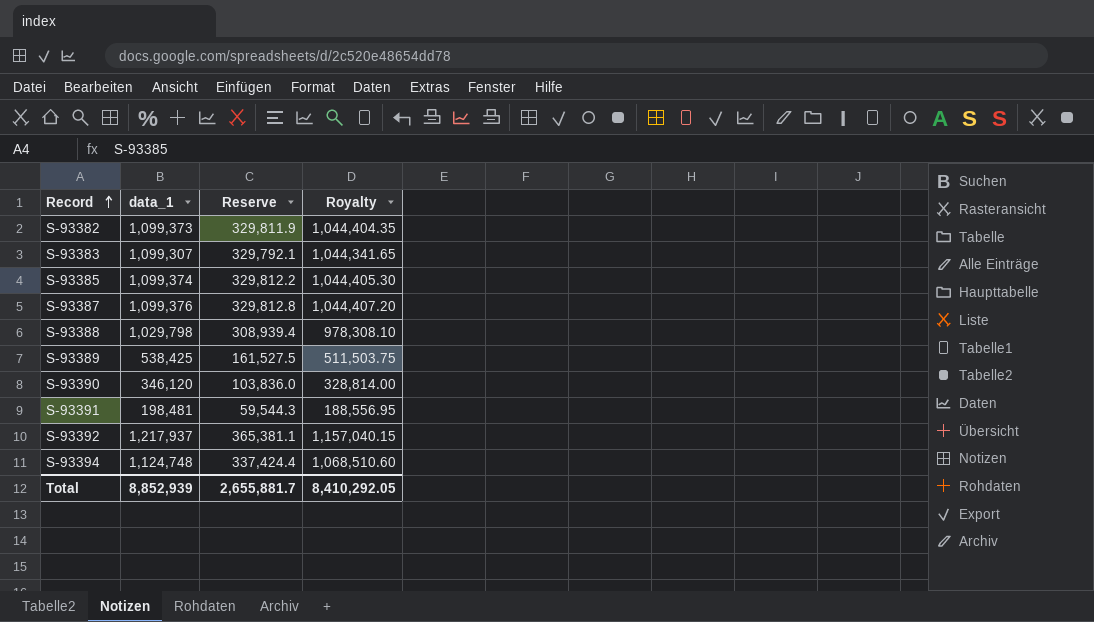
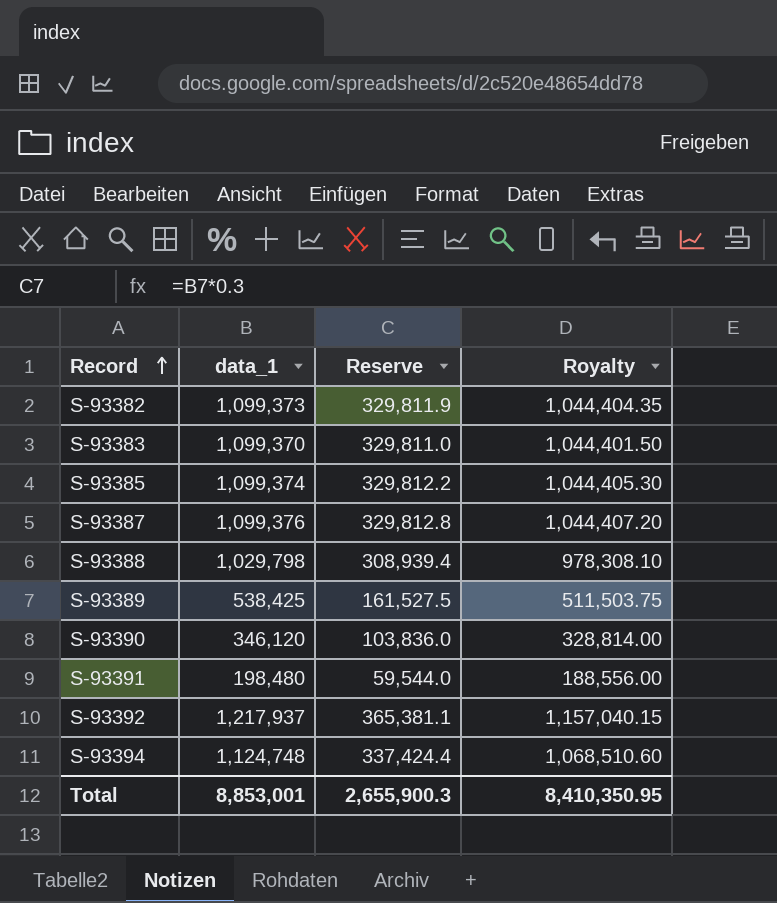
S-93383 | data_1: 1,099,307 -> 1,099,370
S-93383 | Reserve: 329,792.1 -> 329,811.0
S-93383 | Royalty: 1,044,341.65 -> 1,044,401.50
S-93391 | data_1: 198,481 -> 198,480
S-93391 | Reserve: 59,544.3 -> 59,544.0
S-93391 | Royalty: 188,556.95 -> 188,556.00
Total | data_1: 8,852,939 -> 8,853,001
Total | Reserve: 2,655,881.7 -> 2,655,900.3
Total | Royalty: 8,410,292.05 -> 8,410,350.95

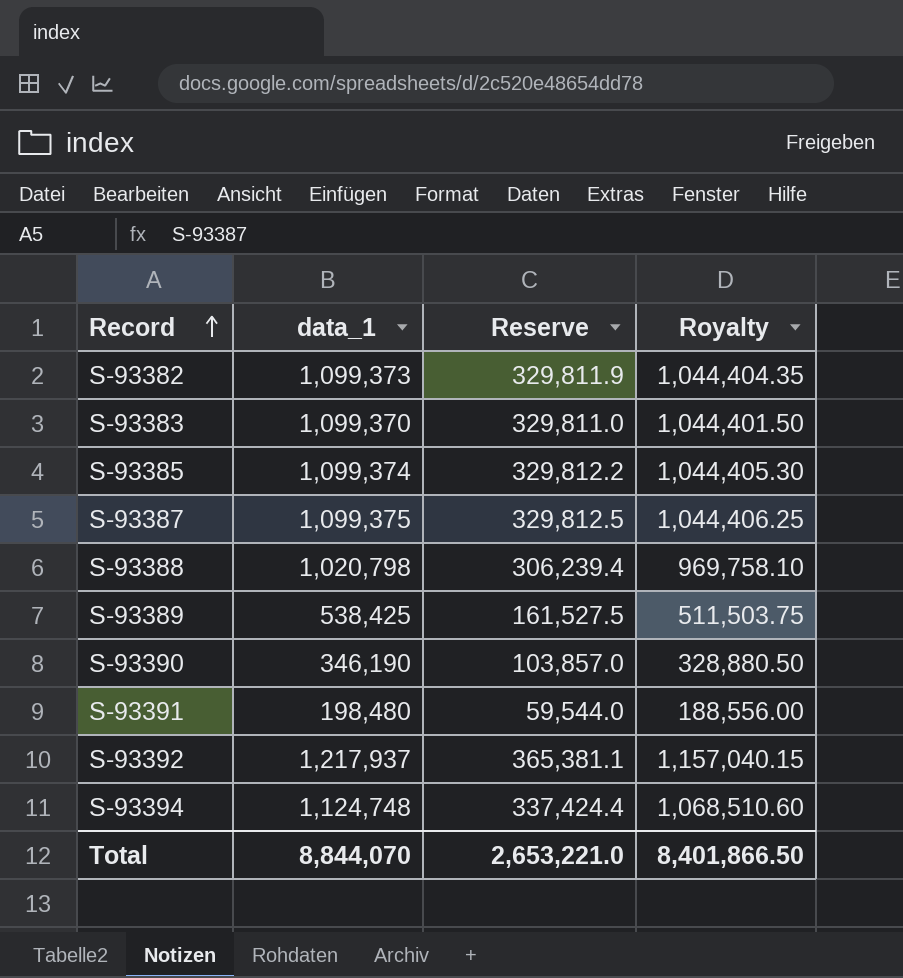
S-93387 | data_1: 1,099,376 -> 1,099,375
S-93387 | Reserve: 329,812.8 -> 329,812.5
S-93387 | Royalty: 1,044,407.20 -> 1,044,406.25
S-93388 | data_1: 1,029,798 -> 1,020,798
S-93388 | Reserve: 308,939.4 -> 306,239.4
S-93388 | Royalty: 978,308.10 -> 969,758.10
S-93390 | data_1: 346,120 -> 346,190
S-93390 | Reserve: 103,836.0 -> 103,857.0
S-93390 | Royalty: 328,814.00 -> 328,880.50
Total | data_1: 8,853,001 -> 8,844,070
Total | Reserve: 2,655,900.3 -> 2,653,221.0
Total | Royalty: 8,410,350.95 -> 8,401,866.50

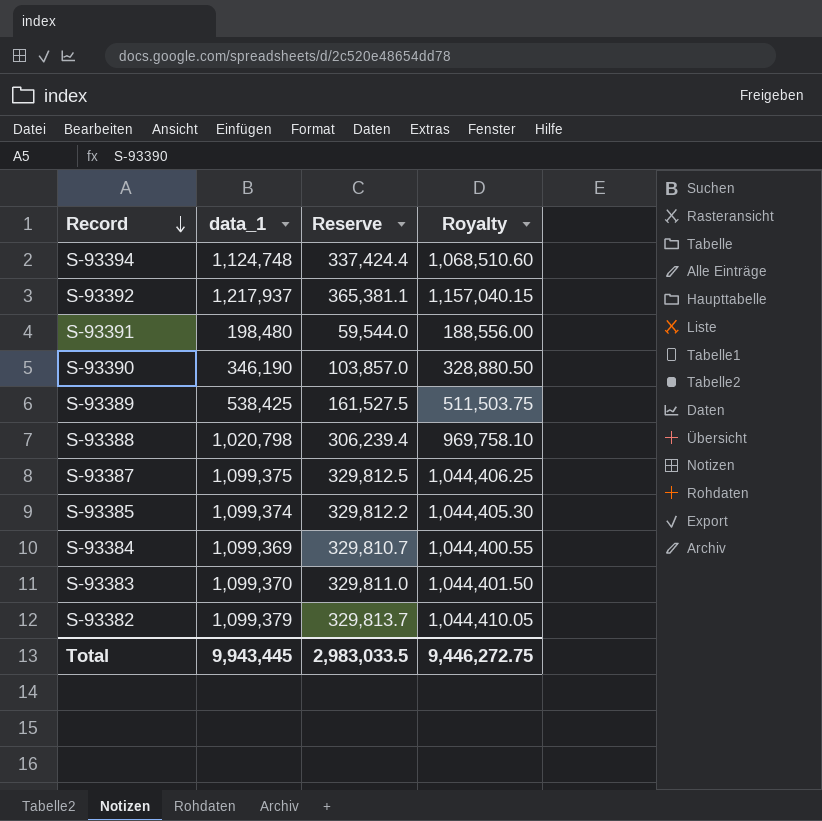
row order: Record ascending -> Record descending
row S-93384: none -> 1,099,369 | 329,810.7 | 1,044,400.55
S-93382 | data_1: 1,099,373 -> 1,099,379
S-93382 | Reserve: 329,811.9 -> 329,813.7
S-93382 | Royalty: 1,044,404.35 -> 1,044,410.05
Total | data_1: 8,844,070 -> 9,943,445
Total | Reserve: 2,653,221.0 -> 2,983,033.5
Total | Royalty: 8,401,866.50 -> 9,446,272.75

